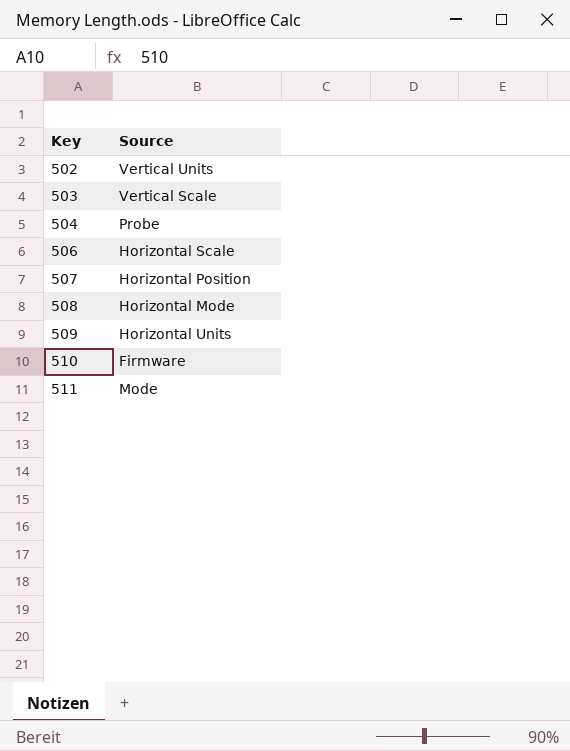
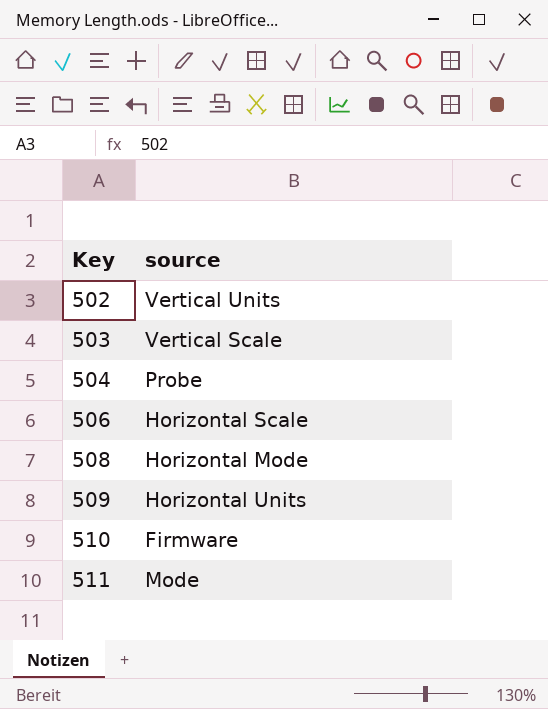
column name: Source -> source
row 507: Horizontal Position -> none

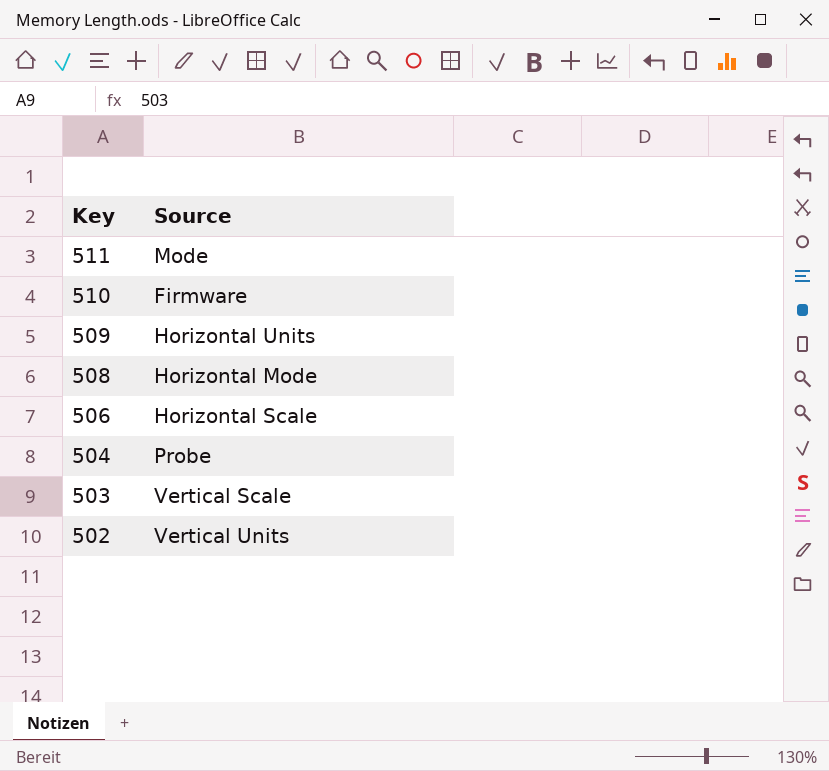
row order: Key ascending -> Key descending
column name: source -> Source

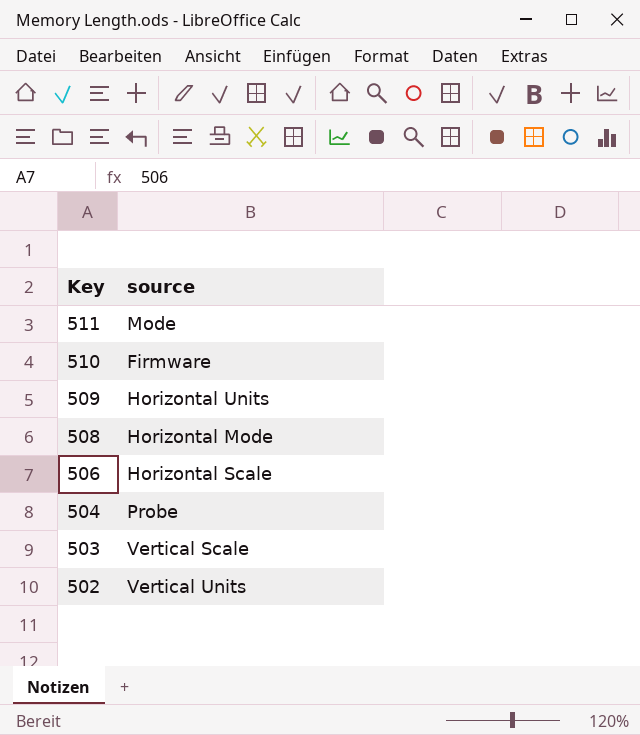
column name: Source -> source

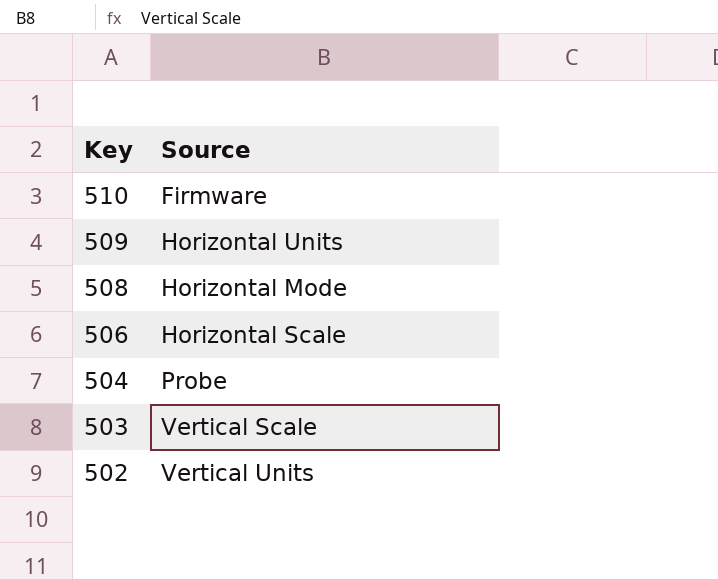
column name: source -> Source
row 511: Mode -> none

